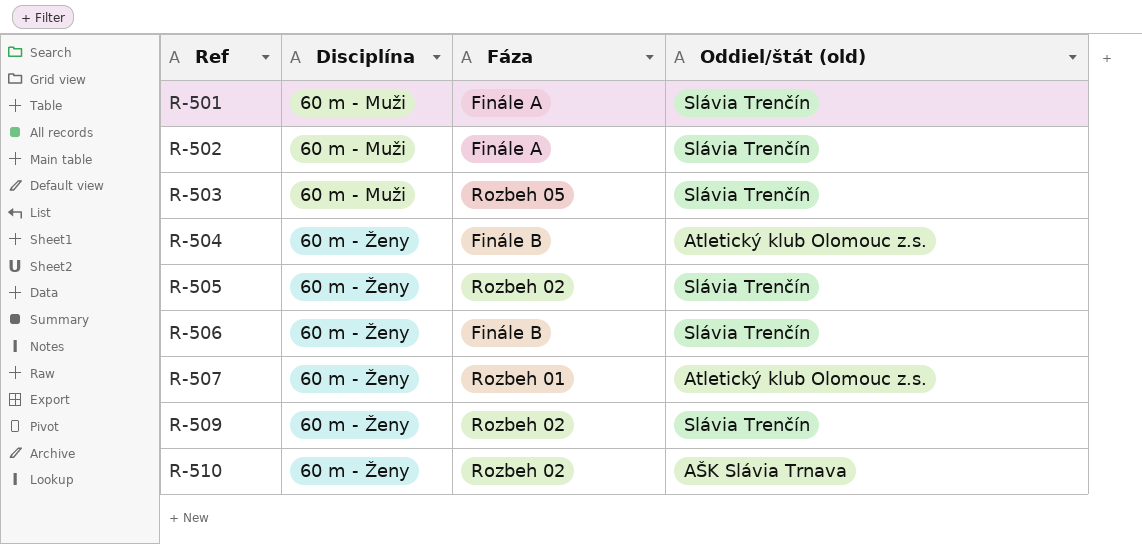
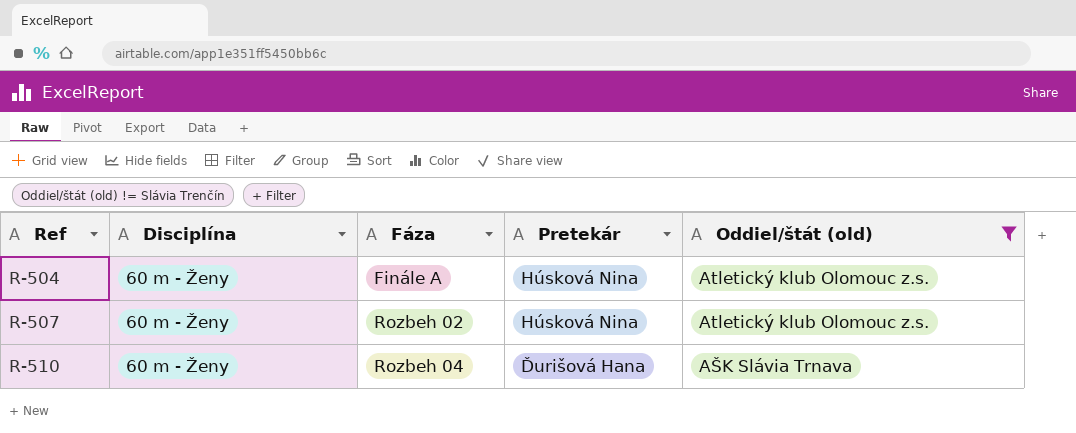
filter: none -> Oddiel/štát (old) != Slávia Trenčín
column Pretekár | position: none -> 4
R-504 | Fáza: Finále B -> Finále A
R-507 | Fáza: Rozbeh 01 -> Rozbeh 02
R-510 | Fáza: Rozbeh 02 -> Rozbeh 04

